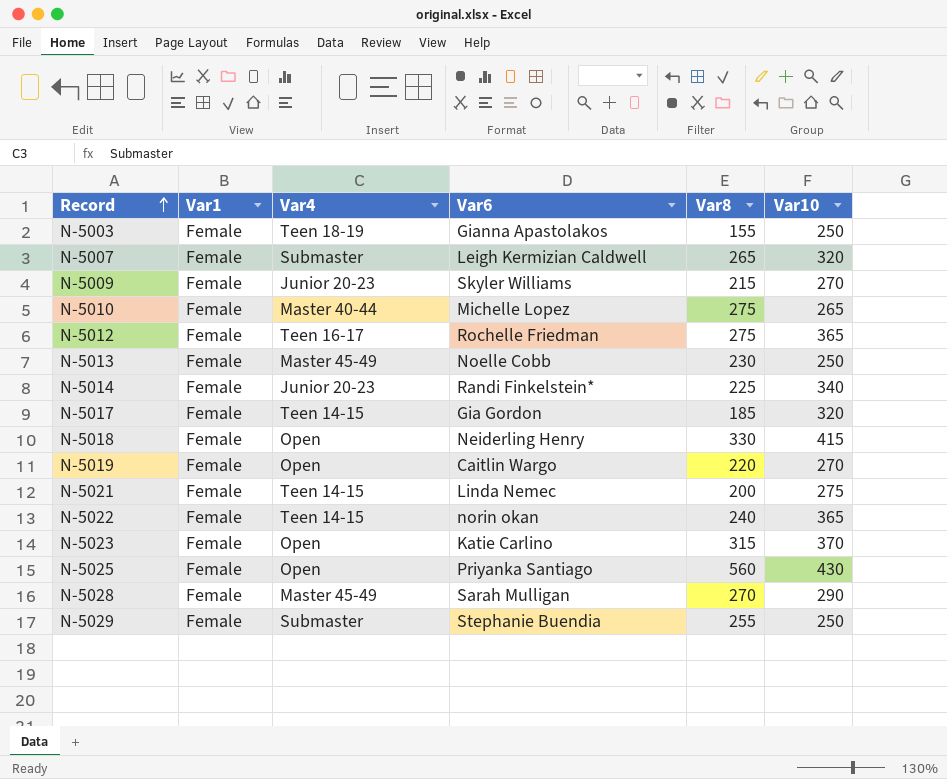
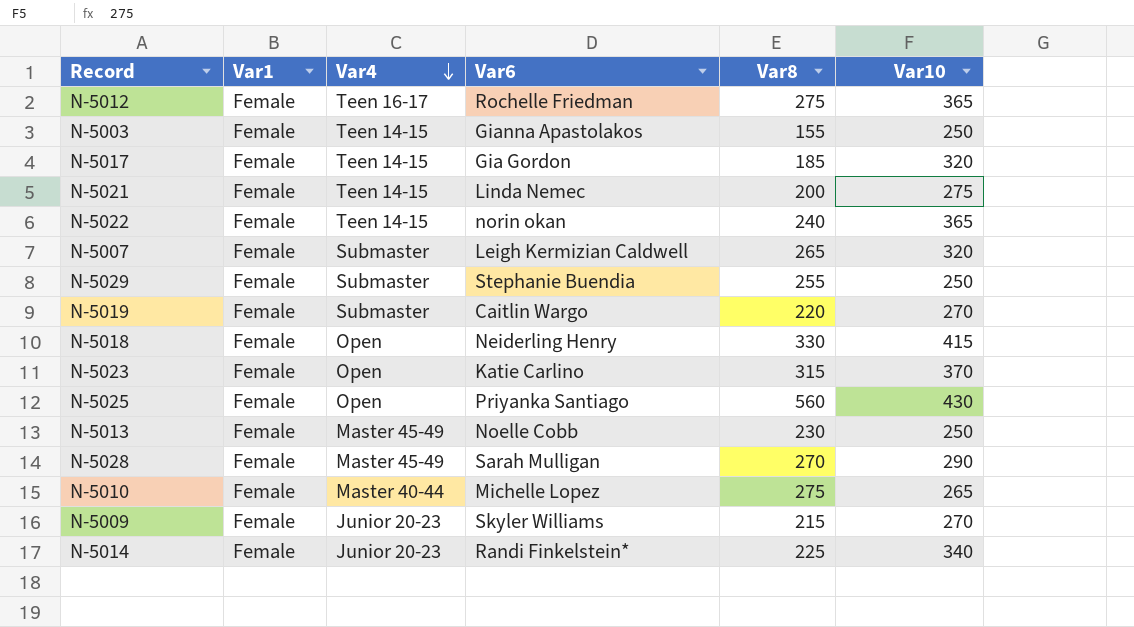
row order: Record ascending -> Var4 descending
N-5003 | Var4: Teen 18-19 -> Teen 14-15
N-5019 | Var4: Open -> Submaster

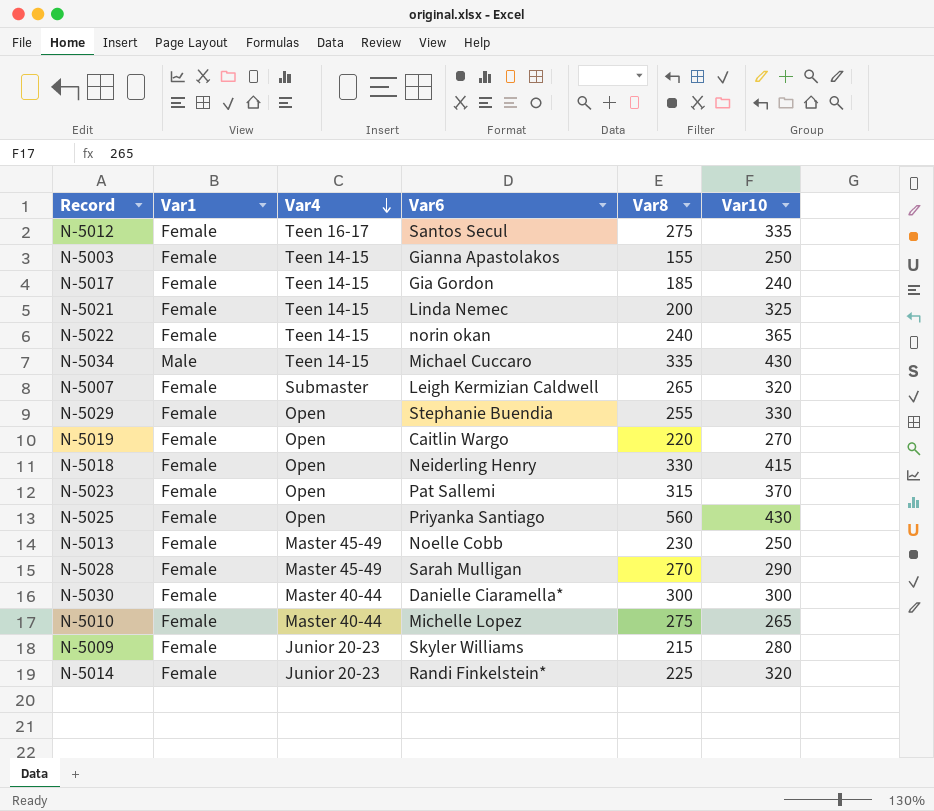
N-5012 | Var6: Rochelle Friedman -> Santos Secul
N-5012 | Var10: 365 -> 335
N-5017 | Var10: 320 -> 240
N-5021 | Var10: 275 -> 325
row N-5034: none -> Male | Teen 14-15 | Michael Cuccaro | 335 | 430
N-5029 | Var4: Submaster -> Open
N-5029 | Var10: 250 -> 330
N-5019 | Var4: Submaster -> Open
N-5023 | Var6: Katie Carlino -> Pat Sallemi
row N-5030: none -> Female | Master 40-44 | Danielle Ciaramella* | 300 | 300
N-5009 | Var10: 270 -> 280
N-5014 | Var10: 340 -> 320

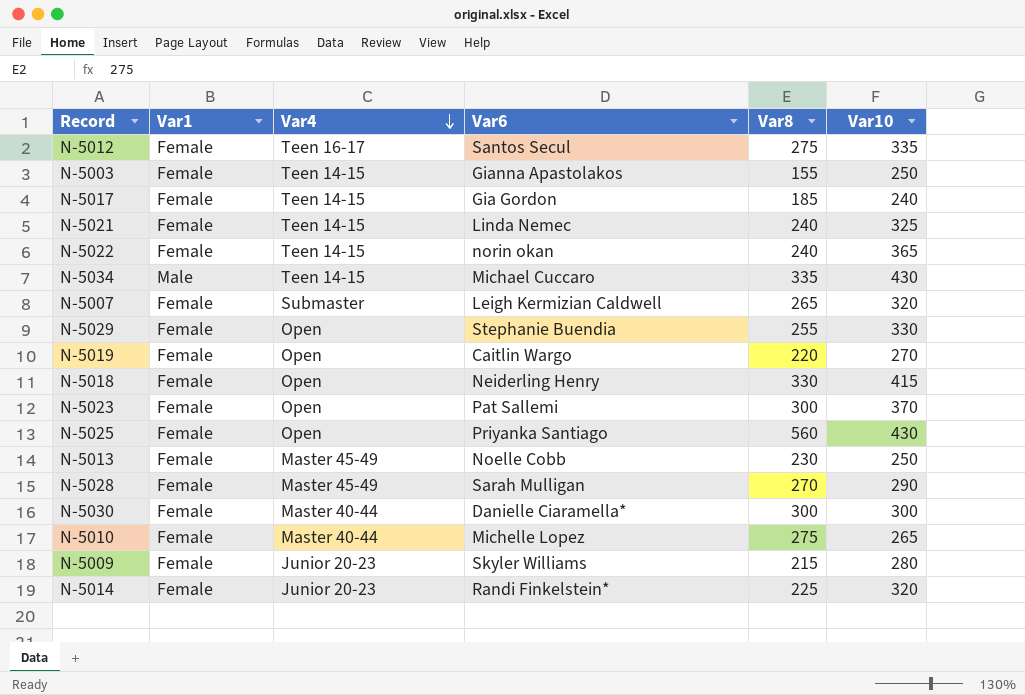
N-5021 | Var8: 200 -> 240
N-5023 | Var8: 315 -> 300

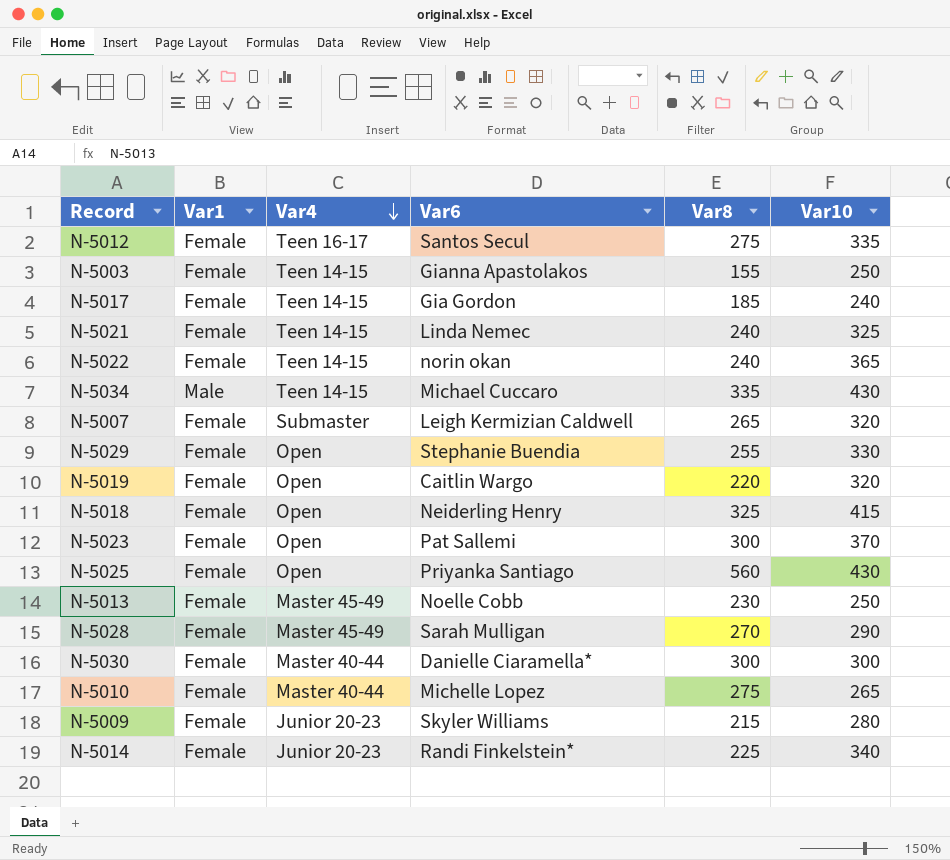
N-5019 | Var10: 270 -> 320
N-5018 | Var8: 330 -> 325
N-5014 | Var10: 320 -> 340

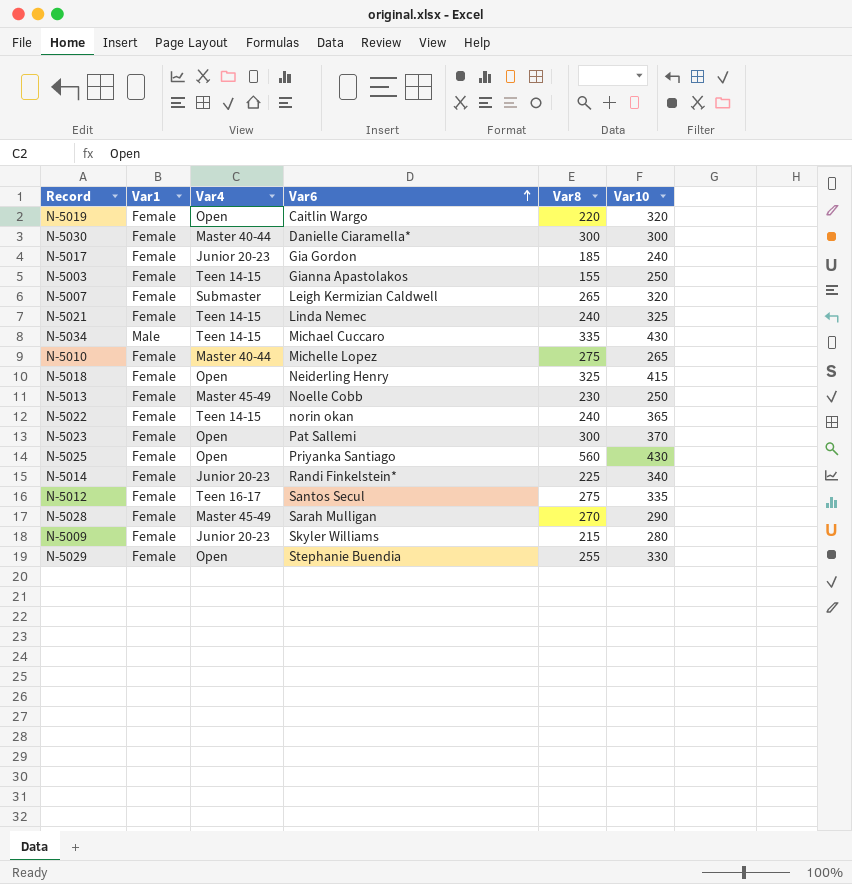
row order: Var4 descending -> Var6 ascending
N-5017 | Var4: Teen 14-15 -> Junior 20-23

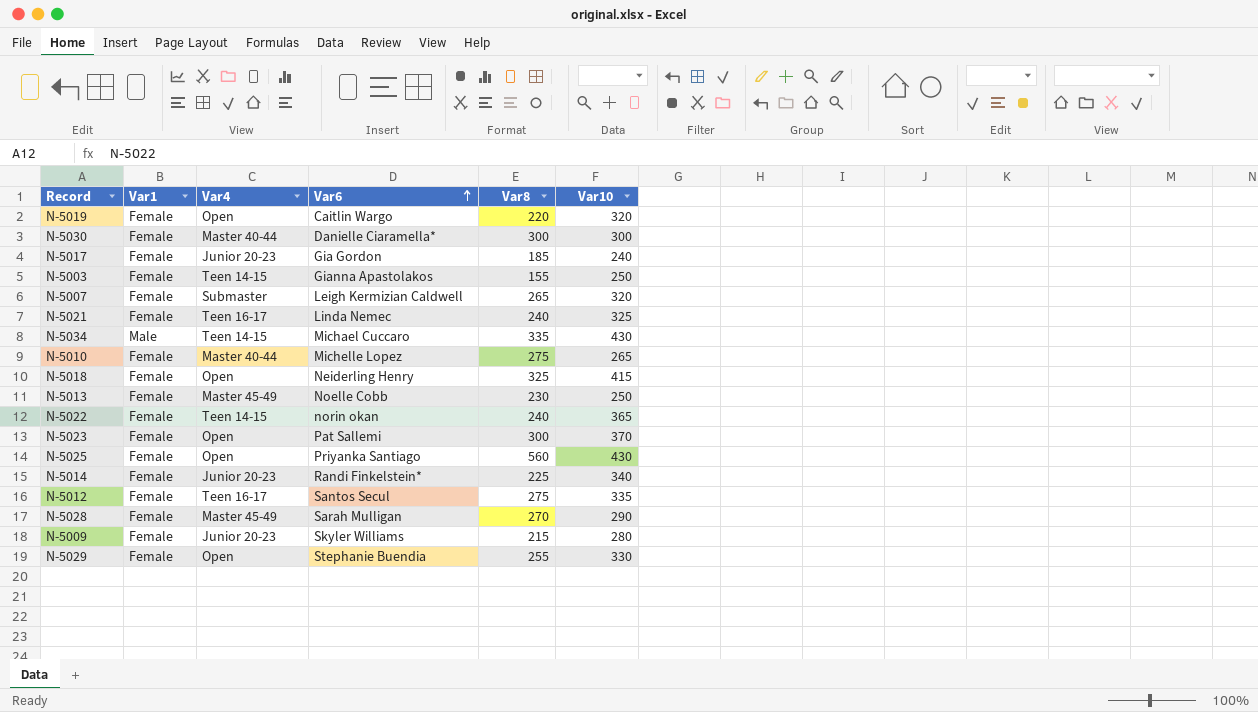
N-5021 | Var4: Teen 14-15 -> Teen 16-17

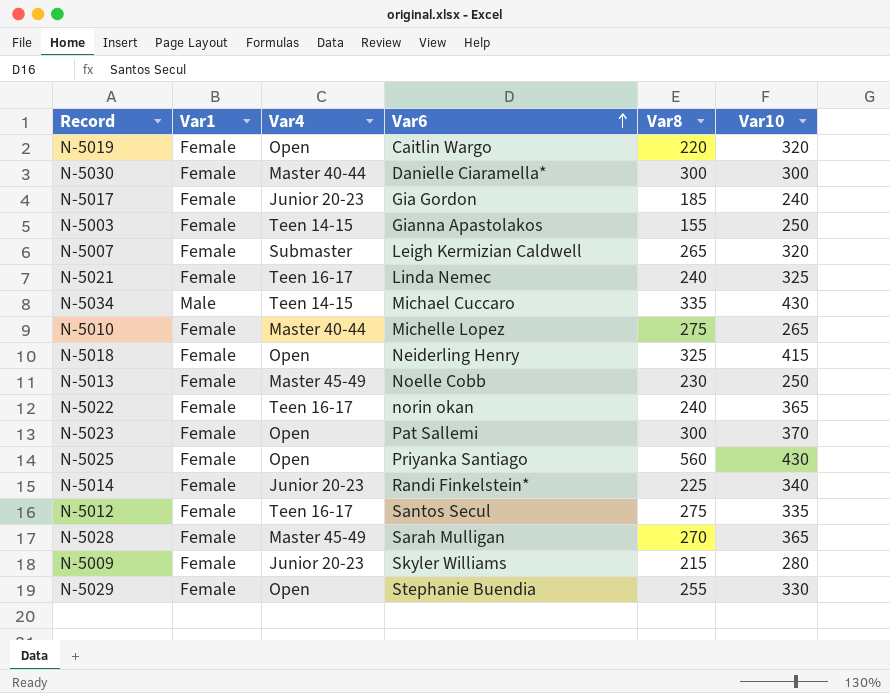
N-5022 | Var4: Teen 14-15 -> Teen 16-17
N-5028 | Var10: 290 -> 365

